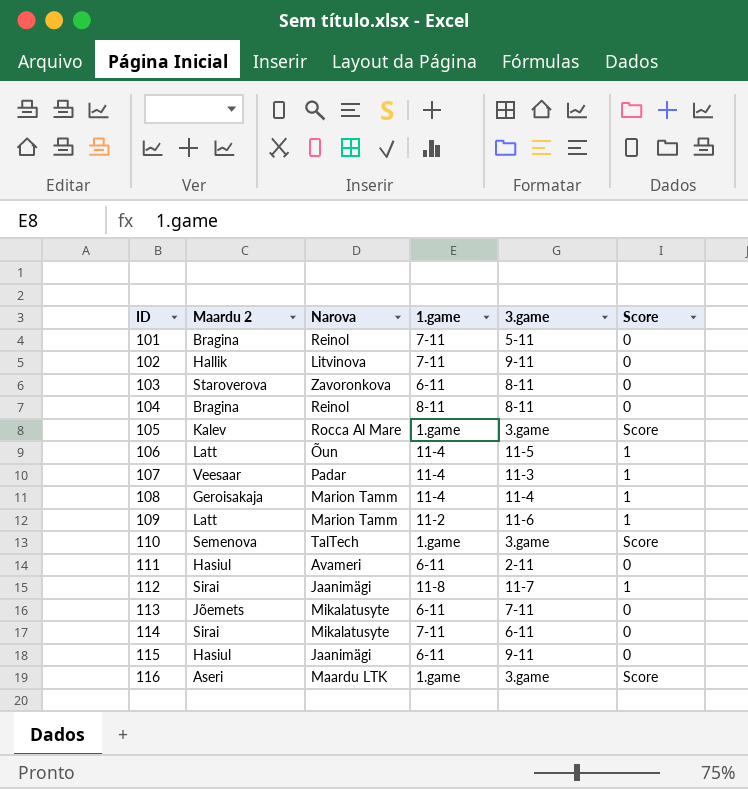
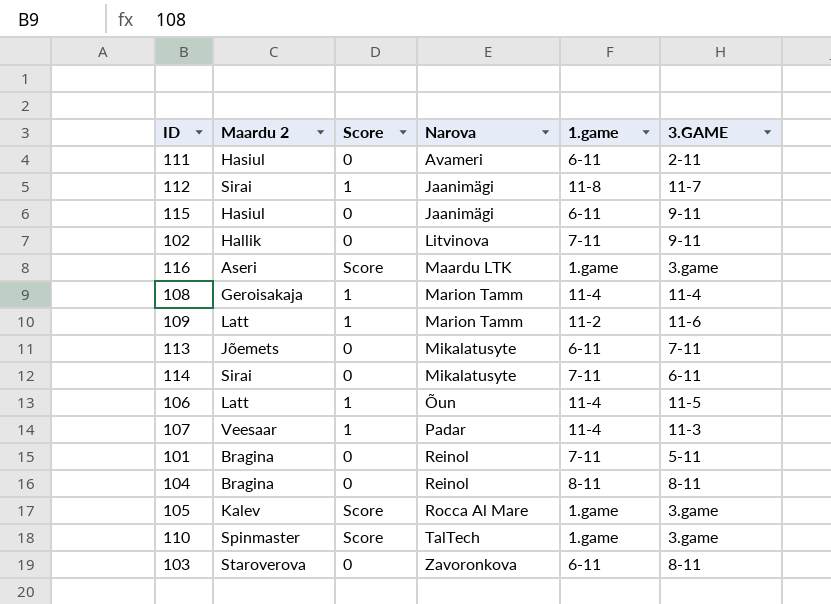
row order: ID ascending -> Narova ascending
column Score | position: 6 -> 3
column name: 3.game -> 3.GAME
110 | Maardu 2: Semenova -> Spinmaster

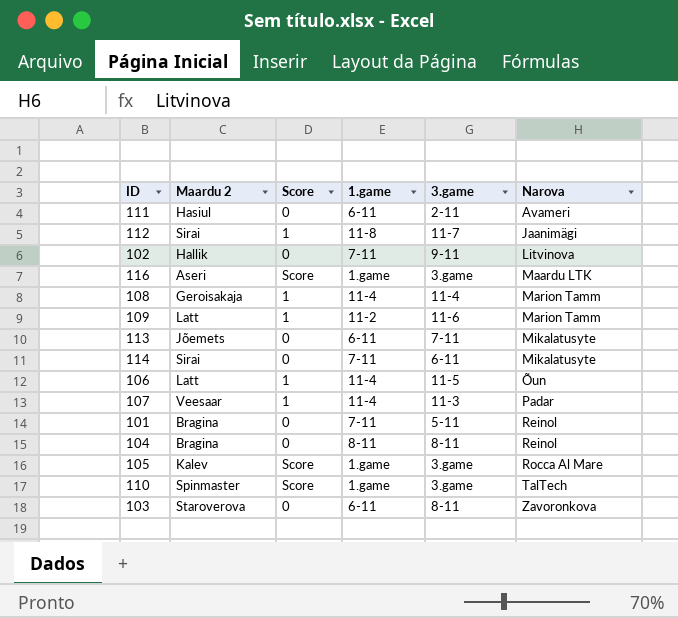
column name: 3.GAME -> 3.game
column Narova | position: 4 -> 6
row 115: Hasiul | 0 | Jaanimägi | 6-11 | 9-11 -> none

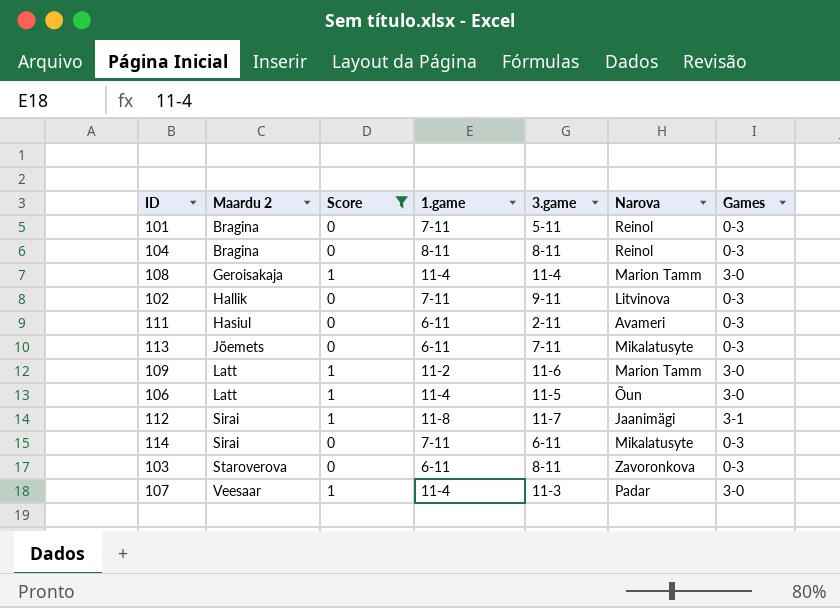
filter: none -> Score != Score
row order: Narova ascending -> Maardu 2 ascending
column Games | position: none -> 7

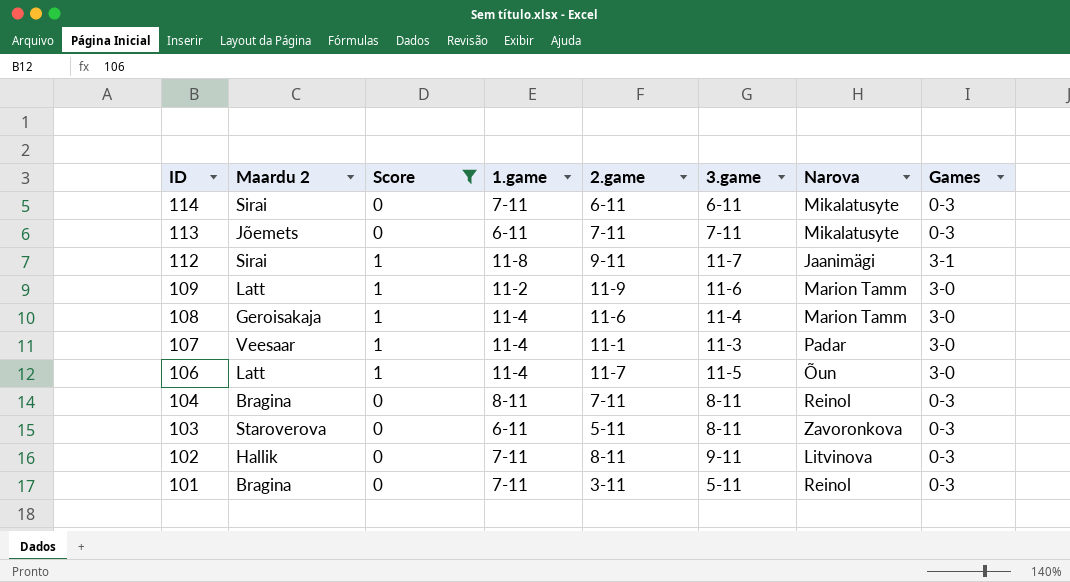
row order: Maardu 2 ascending -> ID descending
column 2.game | position: none -> 5
row 111: Hasiul | 0 | 6-11 | 2-11 | Avameri | 0-3 -> none

